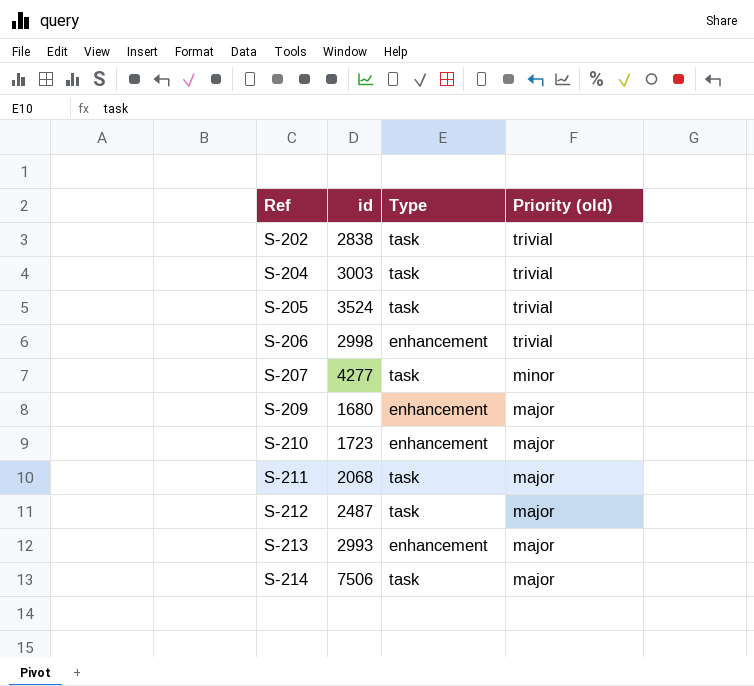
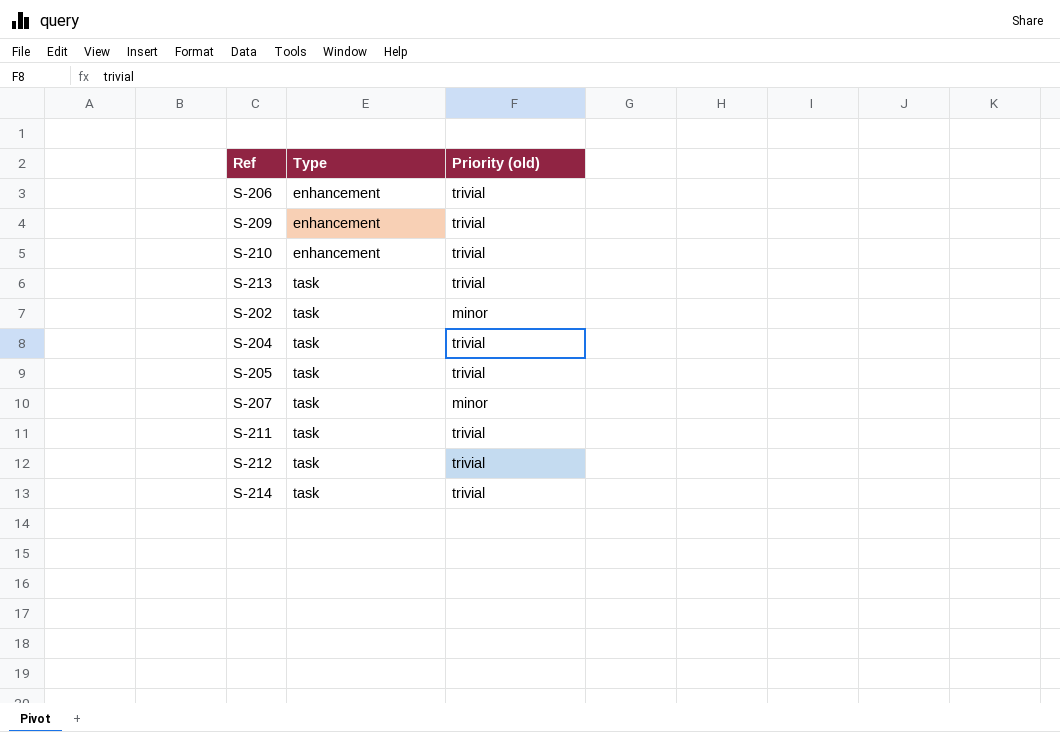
row order: Ref ascending -> Type ascending
column id | position: 2 -> none
S-209 | Priority (old): major -> trivial
S-210 | Priority (old): major -> trivial
S-213 | Type: enhancement -> task
S-213 | Priority (old): major -> trivial
S-202 | Priority (old): trivial -> minor
S-211 | Priority (old): major -> trivial
S-212 | Priority (old): major -> trivial
S-214 | Priority (old): major -> trivial

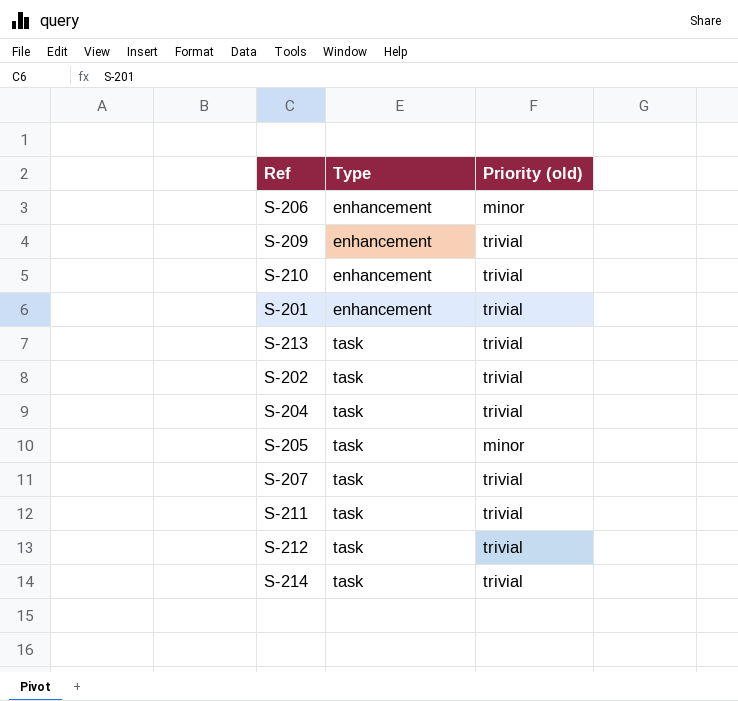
S-206 | Priority (old): trivial -> minor
row S-201: none -> enhancement | trivial
S-202 | Priority (old): minor -> trivial
S-205 | Priority (old): trivial -> minor
S-207 | Priority (old): minor -> trivial

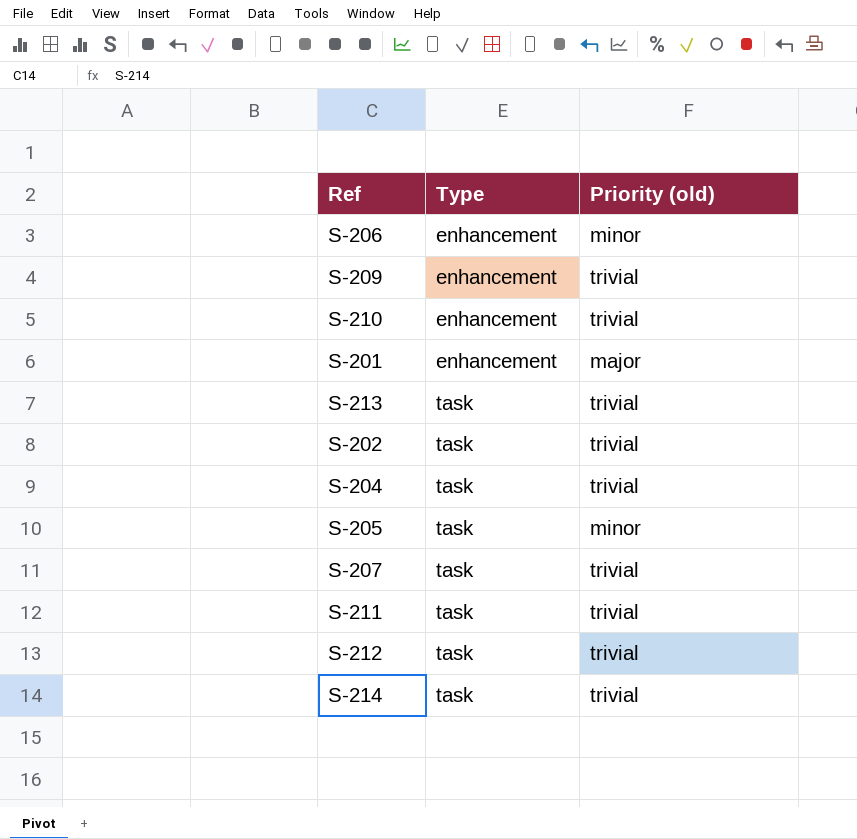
S-201 | Priority (old): trivial -> major

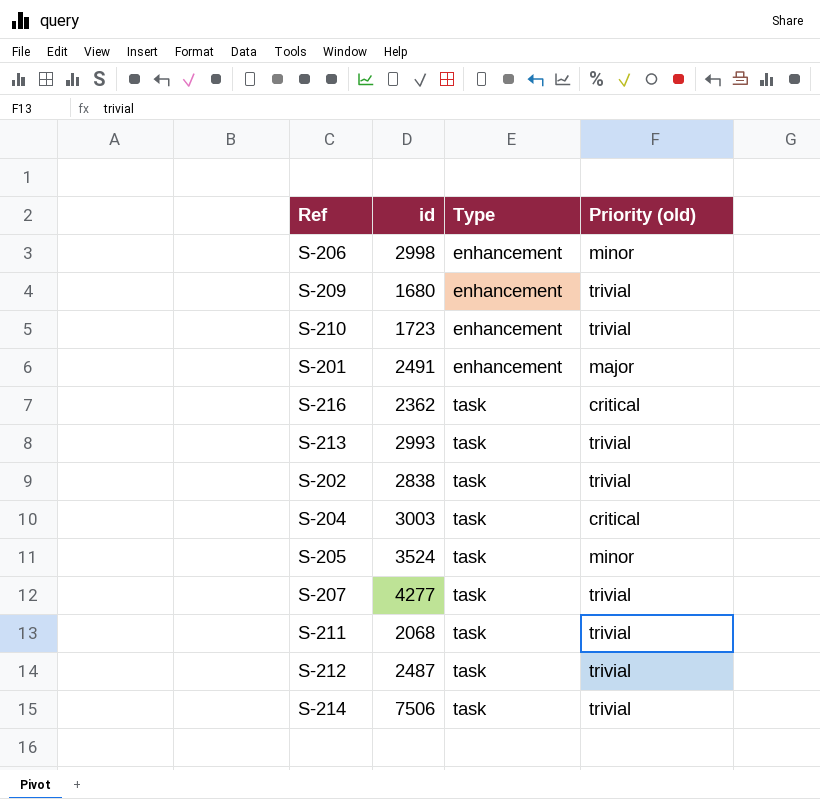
column id | position: none -> 2
row S-216: none -> 2362 | task | critical
S-204 | Priority (old): trivial -> critical

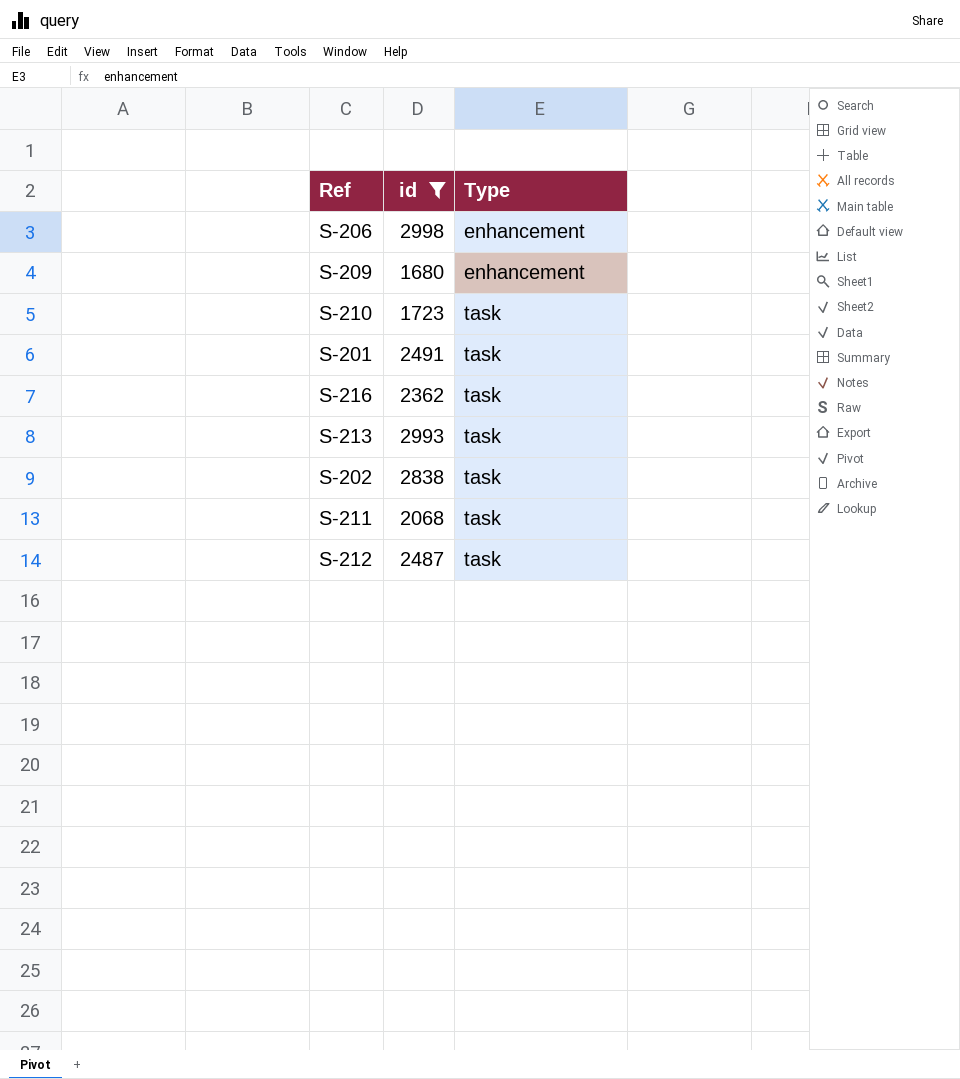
filter: none -> id <= 2998
column Priority (old) | position: 4 -> none
S-210 | Type: enhancement -> task
S-201 | Type: enhancement -> task

